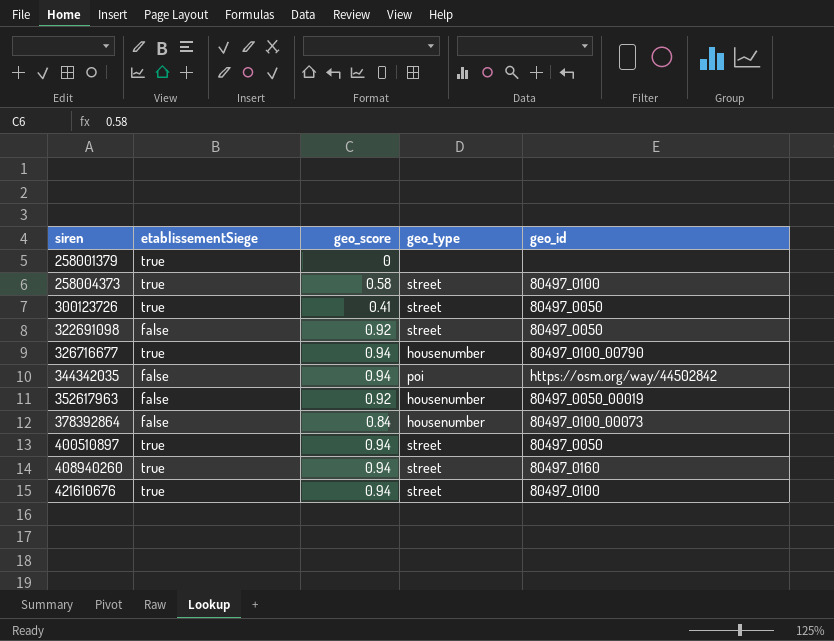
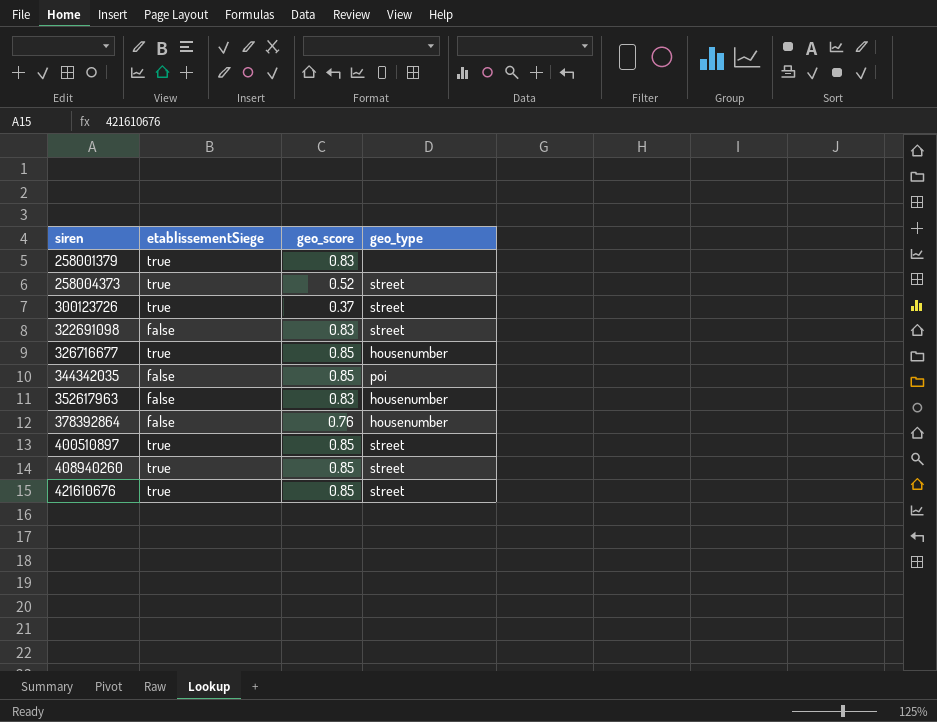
column geo_id | position: 5 -> none
258001379 | geo_score: 0 -> 0.83
258004373 | geo_score: 0.58 -> 0.52
300123726 | geo_score: 0.41 -> 0.37
322691098 | geo_score: 0.92 -> 0.83
326716677 | geo_score: 0.94 -> 0.85
344342035 | geo_score: 0.94 -> 0.85
352617963 | geo_score: 0.92 -> 0.83
378392864 | geo_score: 0.84 -> 0.76
400510897 | geo_score: 0.94 -> 0.85
408940260 | geo_score: 0.94 -> 0.85
421610676 | geo_score: 0.94 -> 0.85

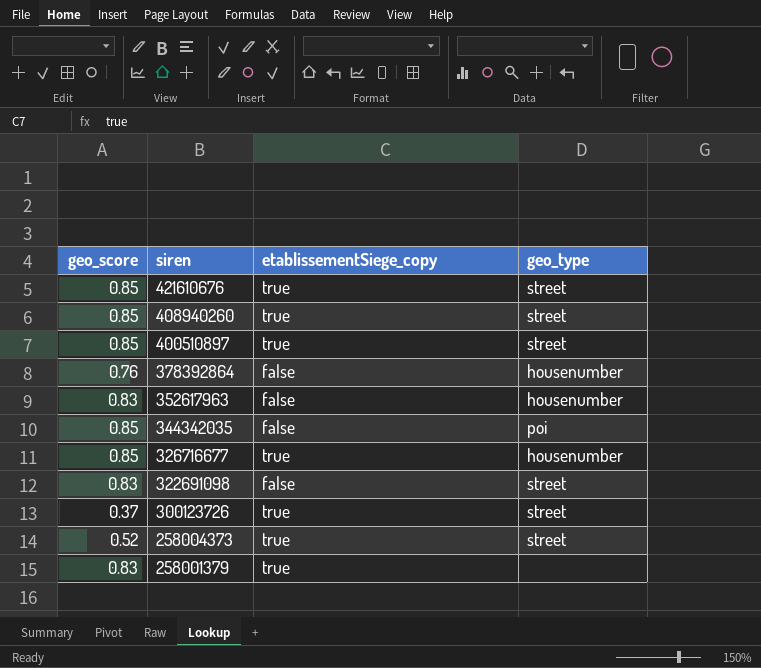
row order: siren ascending -> siren descending
column geo_score | position: 3 -> 1
column name: etablissementSiege -> etablissementSiege_copy

